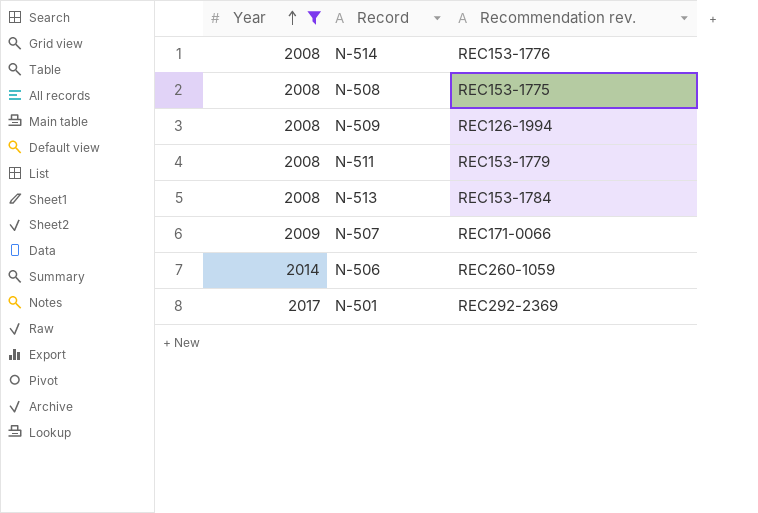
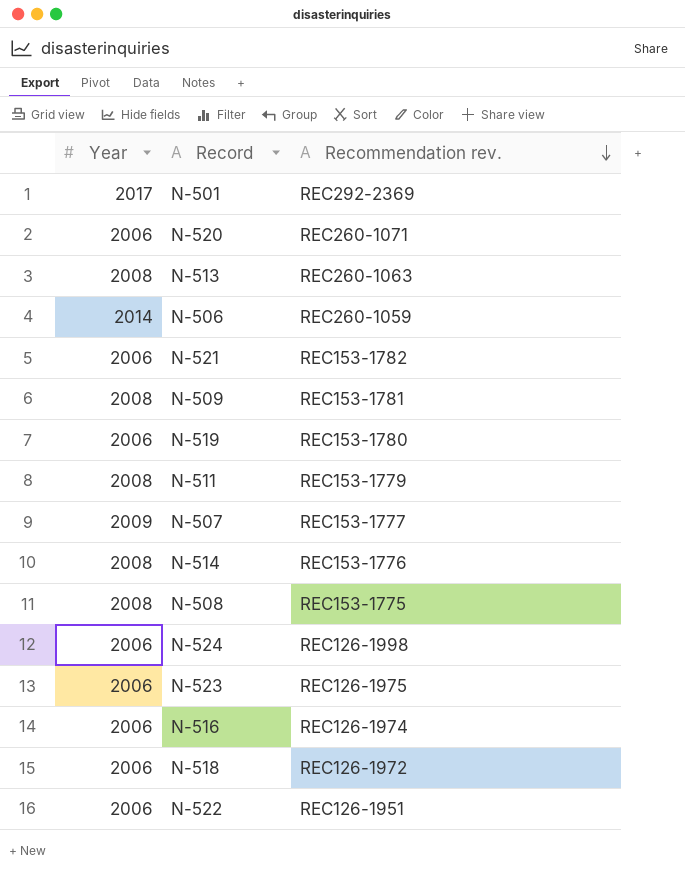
filter: Year != 2006 -> none
row order: Year ascending -> Recommendation rev. descending
N-513 | Recommendation rev.: REC153-1784 -> REC260-1063
N-509 | Recommendation rev.: REC126-1994 -> REC153-1781
N-507 | Recommendation rev.: REC171-0066 -> REC153-1777

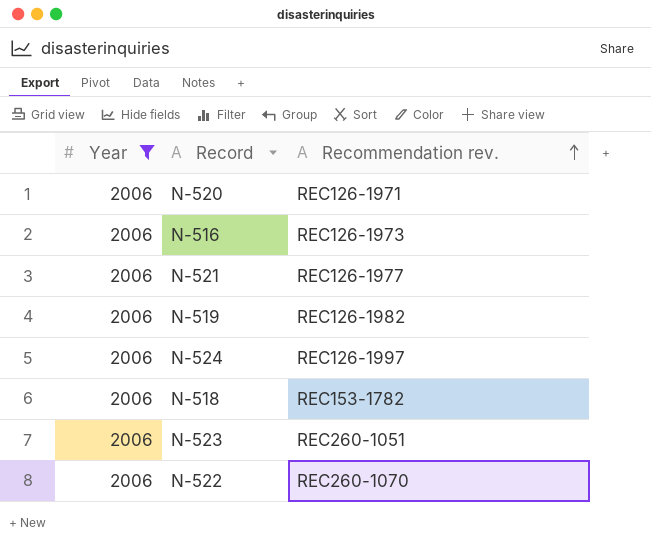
filter: none -> Year = 2006
row order: Recommendation rev. descending -> Recommendation rev. ascending
N-520 | Recommendation rev.: REC260-1071 -> REC126-1971
N-516 | Recommendation rev.: REC126-1974 -> REC126-1973
N-521 | Recommendation rev.: REC153-1782 -> REC126-1977
N-519 | Recommendation rev.: REC153-1780 -> REC126-1982
N-524 | Recommendation rev.: REC126-1998 -> REC126-1997
N-518 | Recommendation rev.: REC126-1972 -> REC153-1782
N-523 | Recommendation rev.: REC126-1975 -> REC260-1051
N-522 | Recommendation rev.: REC126-1951 -> REC260-1070

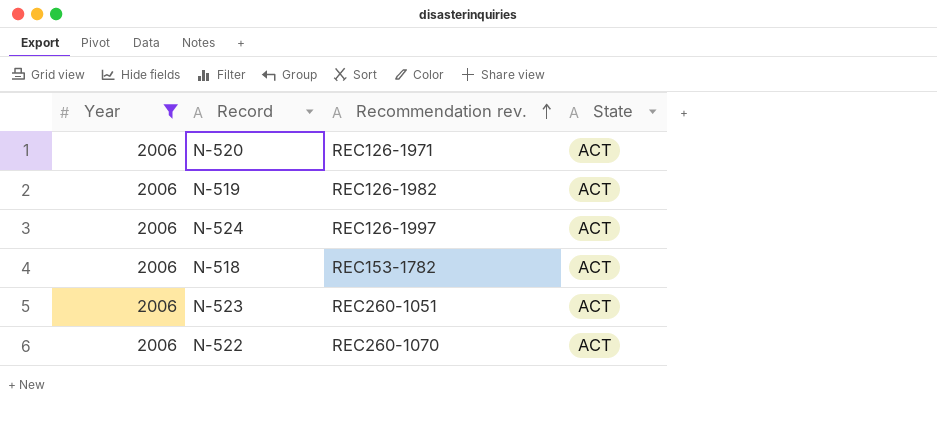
column State | position: none -> 4
row N-516: 2006 | REC126-1973 -> none
row N-521: 2006 | REC126-1977 -> none

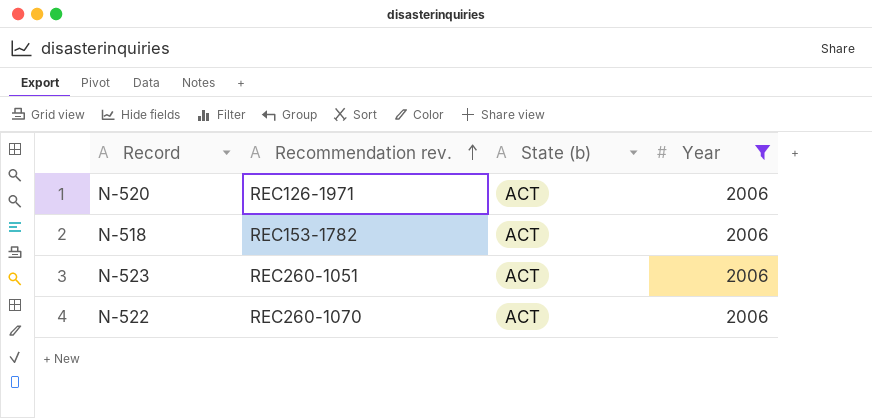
column name: State -> State (b)
column Year | position: 1 -> 4
row N-519: 2006 | REC126-1982 | ACT -> none
row N-524: 2006 | REC126-1997 | ACT -> none

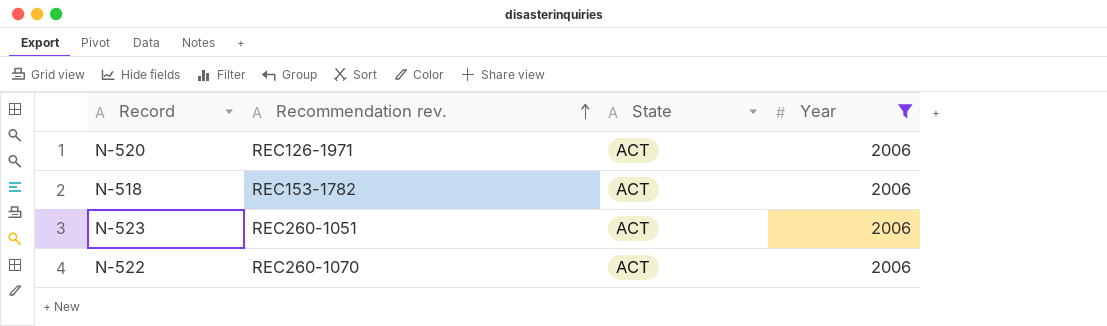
column name: State (b) -> State

